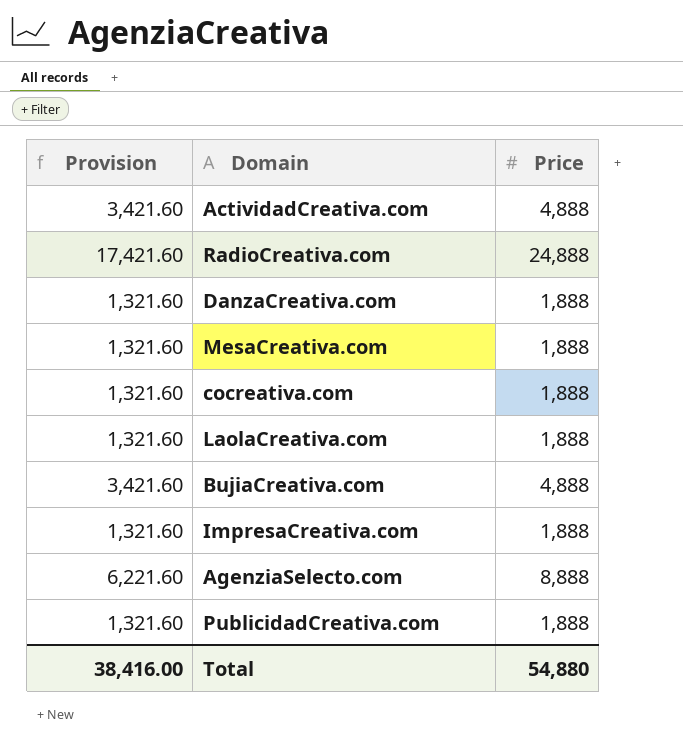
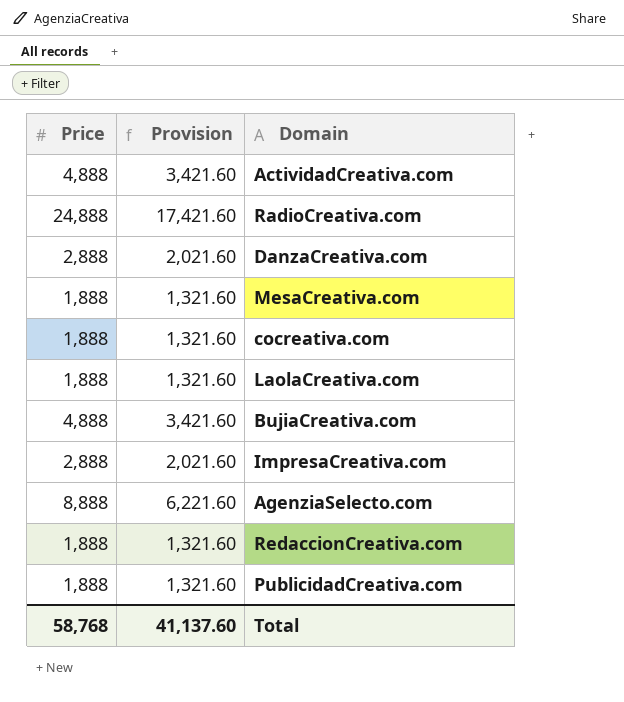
column Price | position: 3 -> 1
DanzaCreativa.com | Price: 1,888 -> 2,888
DanzaCreativa.com | Provision: 1,321.60 -> 2,021.60
ImpresaCreativa.com | Price: 1,888 -> 2,888
ImpresaCreativa.com | Provision: 1,321.60 -> 2,021.60
row RedaccionCreativa.com: none -> 1,888 | 1,321.60
Total | Price: 54,880 -> 58,768
Total | Provision: 38,416.00 -> 41,137.60

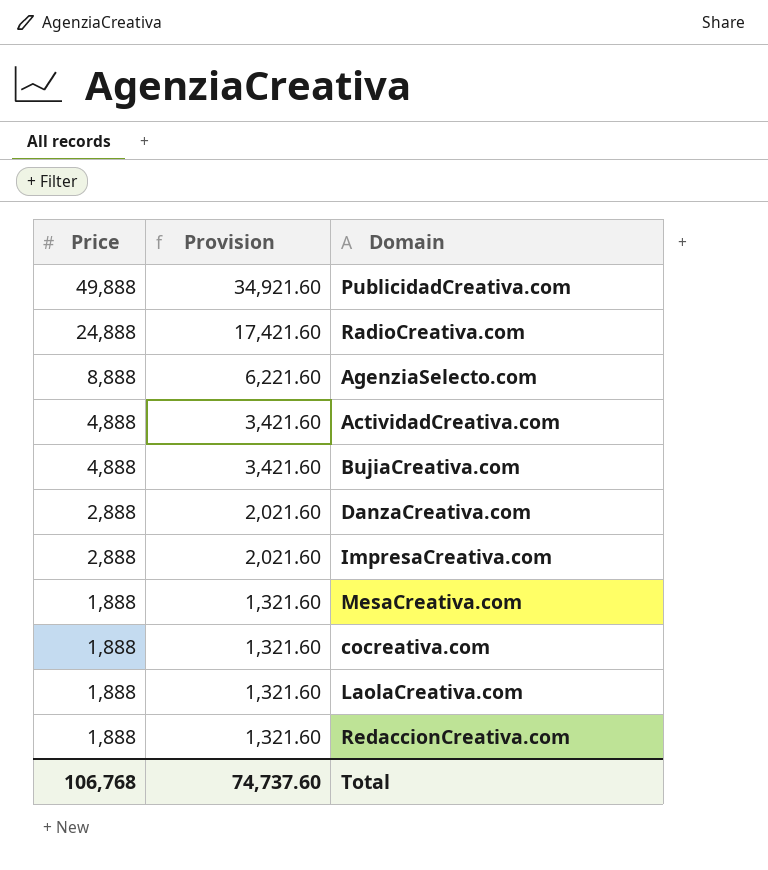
row order: none -> Price descending
PublicidadCreativa.com | Price: 1,888 -> 49,888
PublicidadCreativa.com | Provision: 1,321.60 -> 34,921.60
Total | Price: 58,768 -> 106,768
Total | Provision: 41,137.60 -> 74,737.60

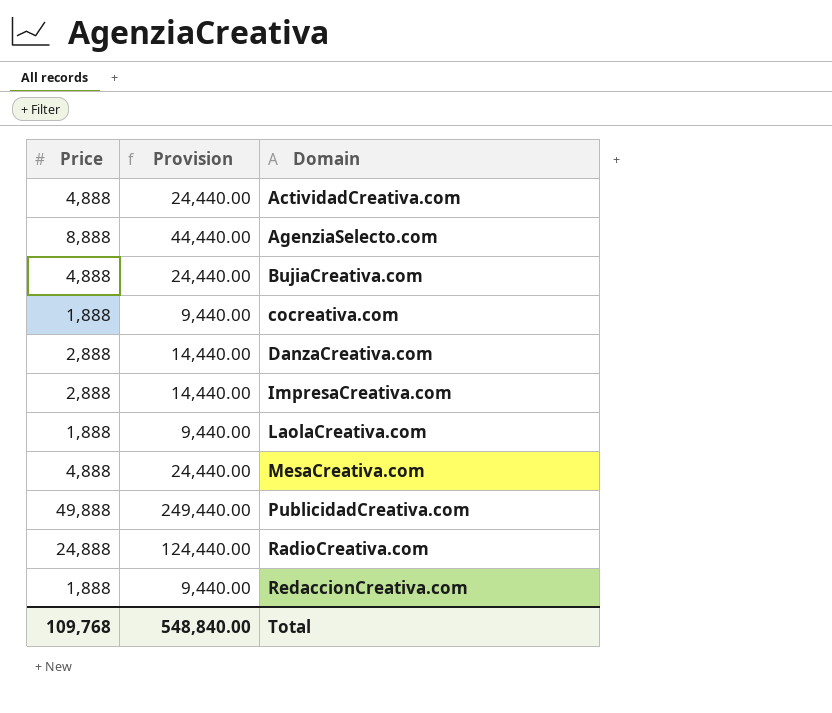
row order: Price descending -> Domain ascending
column Provision | formula: [Price] * 0.7 -> [Price] * 5
MesaCreativa.com | Price: 1,888 -> 4,888
Total | Price: 106,768 -> 109,768
Total | Provision: 74,737.60 -> 548,840.00

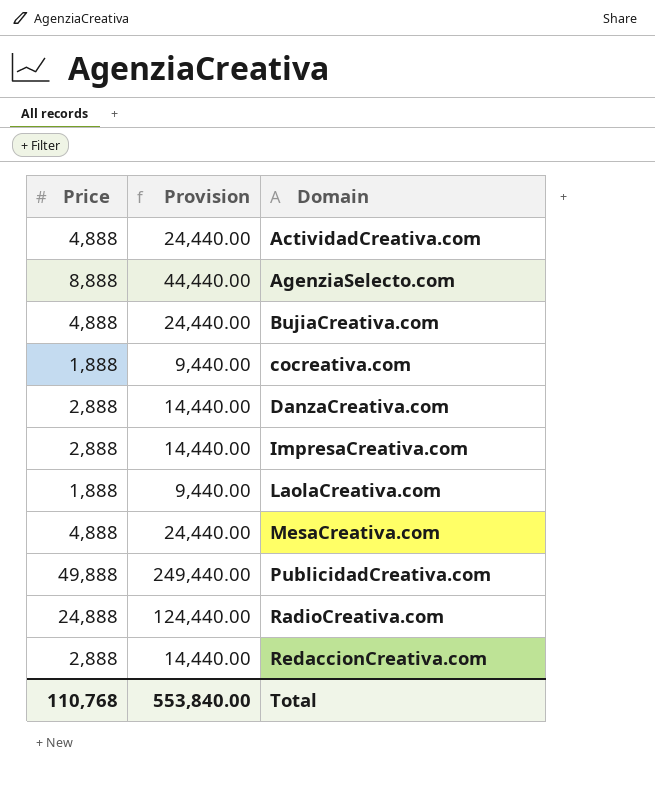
RedaccionCreativa.com | Price: 1,888 -> 2,888
RedaccionCreativa.com | Provision: 9,440.00 -> 14,440.00
Total | Price: 109,768 -> 110,768
Total | Provision: 548,840.00 -> 553,840.00

